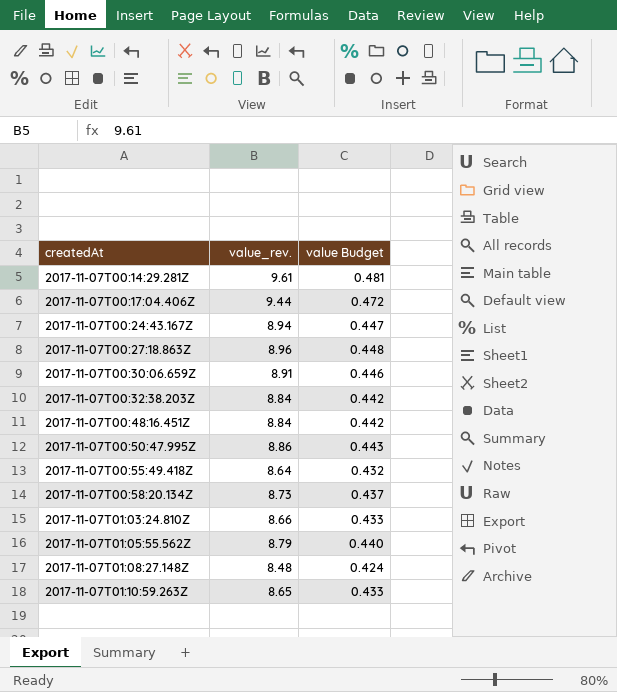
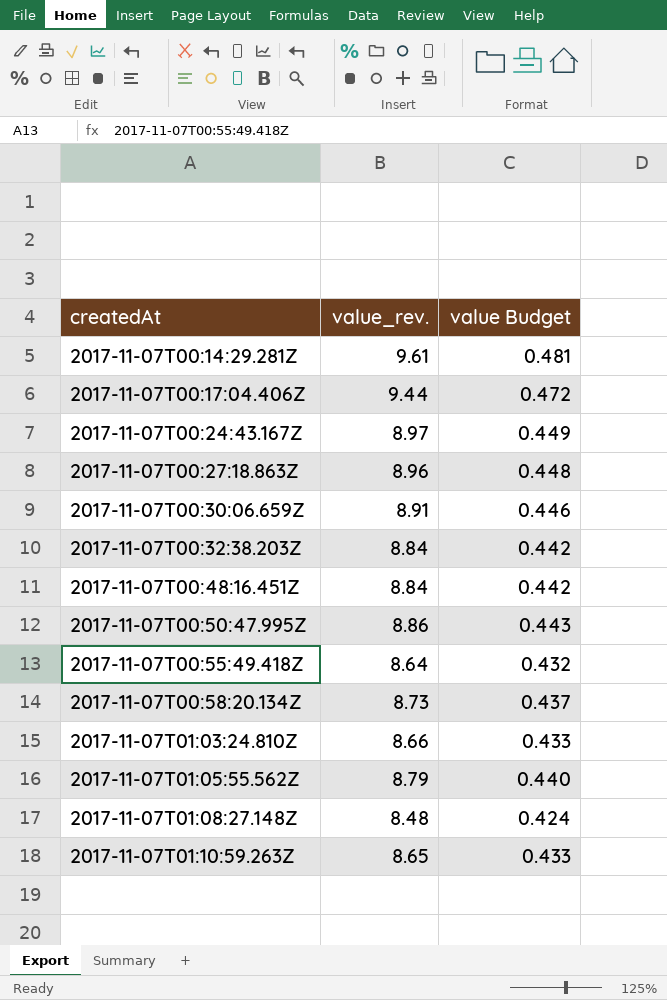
2017-11-07T00:24:43.167Z | value_rev.: 8.94 -> 8.97
2017-11-07T00:24:43.167Z | value Budget: 0.447 -> 0.449

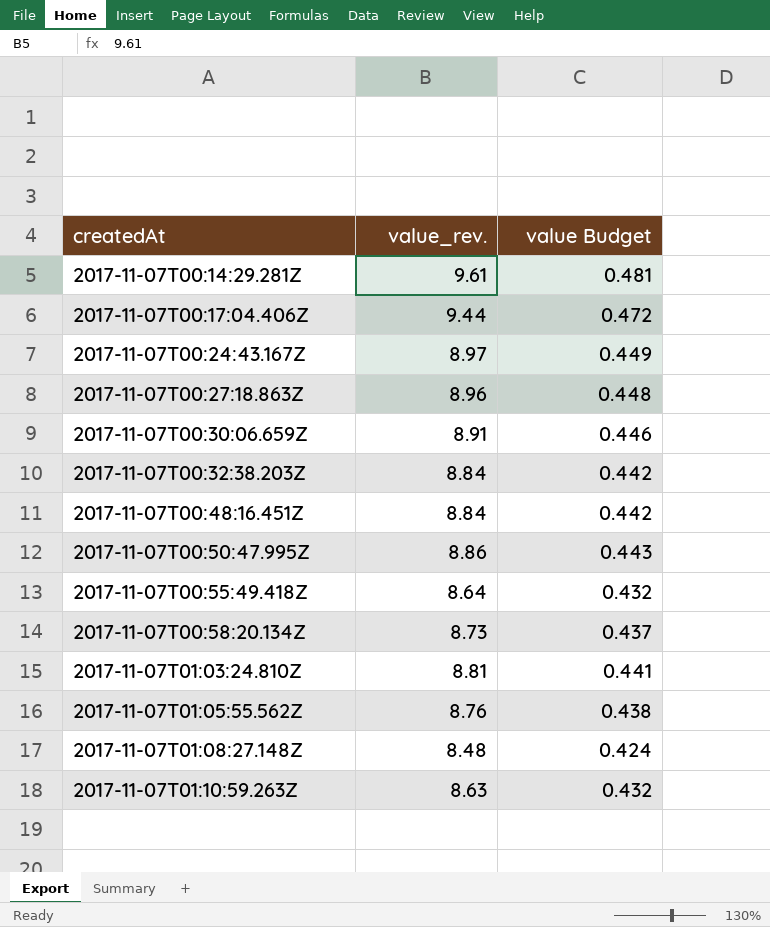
2017-11-07T01:03:24.810Z | value_rev.: 8.66 -> 8.81
2017-11-07T01:03:24.810Z | value Budget: 0.433 -> 0.441
2017-11-07T01:05:55.562Z | value_rev.: 8.79 -> 8.76
2017-11-07T01:05:55.562Z | value Budget: 0.440 -> 0.438
2017-11-07T01:10:59.263Z | value_rev.: 8.65 -> 8.63
2017-11-07T01:10:59.263Z | value Budget: 0.433 -> 0.432

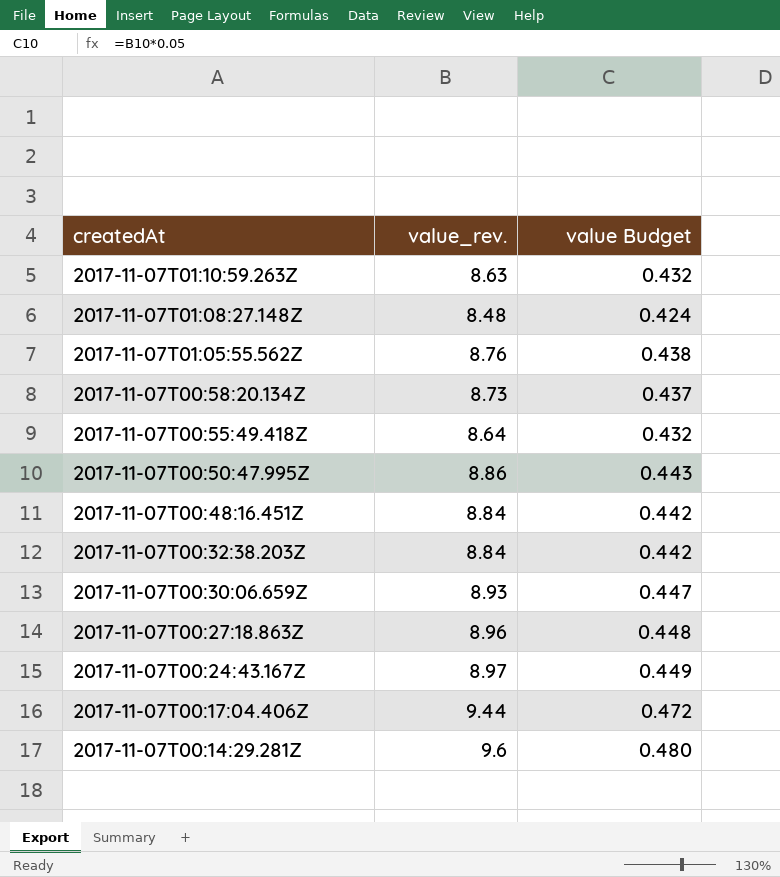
row order: createdAt ascending -> createdAt descending
row 2017-11-07T01:03:24.810Z: 8.81 | 0.441 -> none
2017-11-07T00:30:06.659Z | value_rev.: 8.91 -> 8.93
2017-11-07T00:30:06.659Z | value Budget: 0.446 -> 0.447
2017-11-07T00:14:29.281Z | value_rev.: 9.61 -> 9.6
2017-11-07T00:14:29.281Z | value Budget: 0.481 -> 0.480

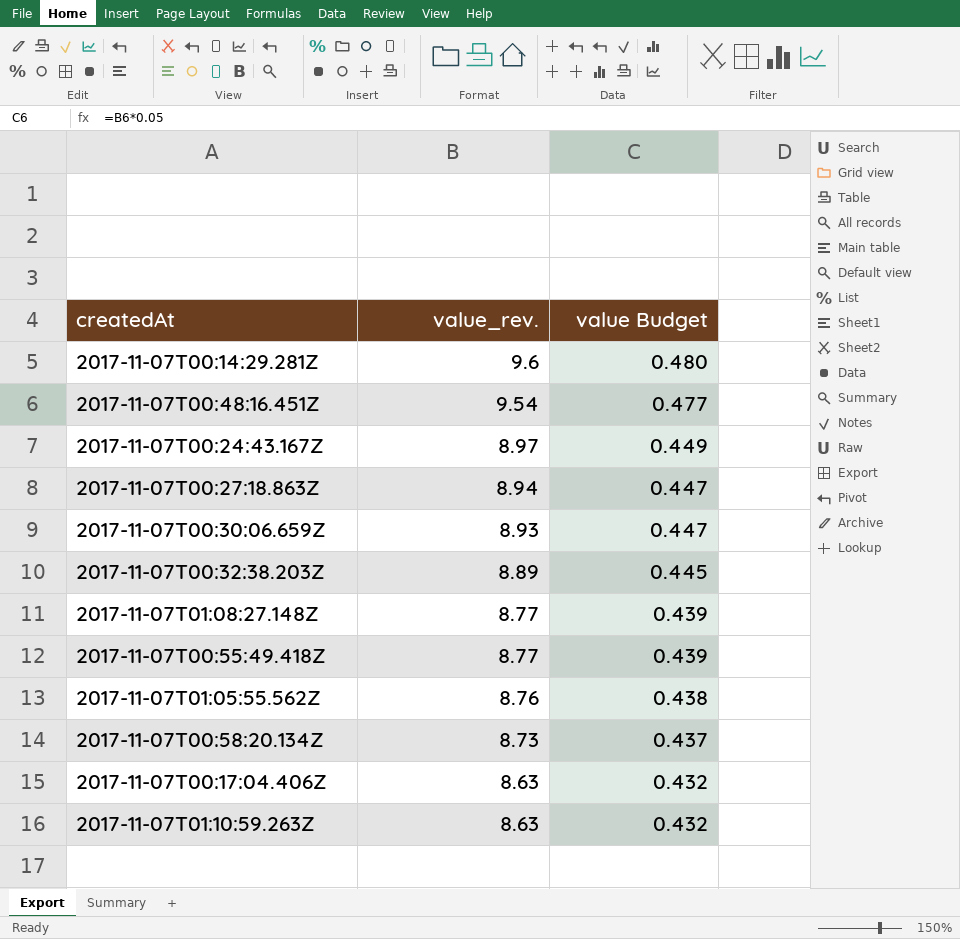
row order: createdAt descending -> value_rev. descending
row 2017-11-07T00:50:47.995Z: 8.86 | 0.443 -> none
2017-11-07T00:48:16.451Z | value_rev.: 8.84 -> 9.54
2017-11-07T00:48:16.451Z | value Budget: 0.442 -> 0.477
2017-11-07T00:27:18.863Z | value_rev.: 8.96 -> 8.94
2017-11-07T00:27:18.863Z | value Budget: 0.448 -> 0.447
2017-11-07T00:32:38.203Z | value_rev.: 8.84 -> 8.89
2017-11-07T00:32:38.203Z | value Budget: 0.442 -> 0.445
2017-11-07T01:08:27.148Z | value_rev.: 8.48 -> 8.77
2017-11-07T01:08:27.148Z | value Budget: 0.424 -> 0.439
2017-11-07T00:55:49.418Z | value_rev.: 8.64 -> 8.77
2017-11-07T00:55:49.418Z | value Budget: 0.432 -> 0.439
2017-11-07T00:17:04.406Z | value_rev.: 9.44 -> 8.63
2017-11-07T00:17:04.406Z | value Budget: 0.472 -> 0.432

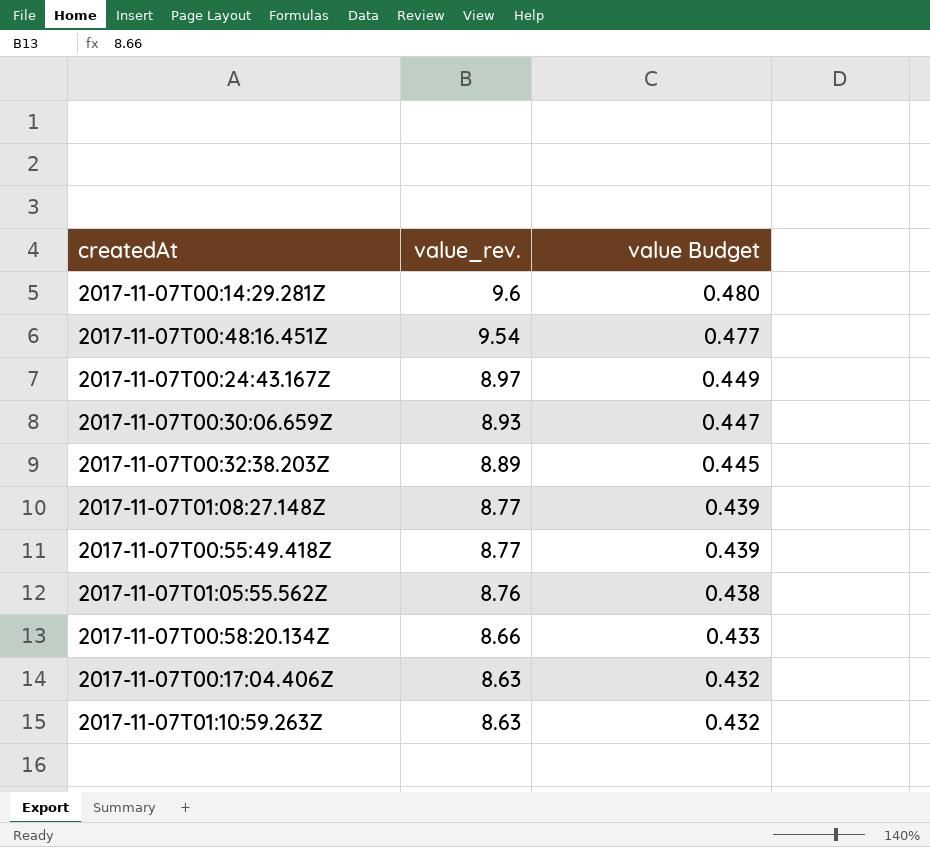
row 2017-11-07T00:27:18.863Z: 8.94 | 0.447 -> none
2017-11-07T00:58:20.134Z | value_rev.: 8.73 -> 8.66
2017-11-07T00:58:20.134Z | value Budget: 0.437 -> 0.433

